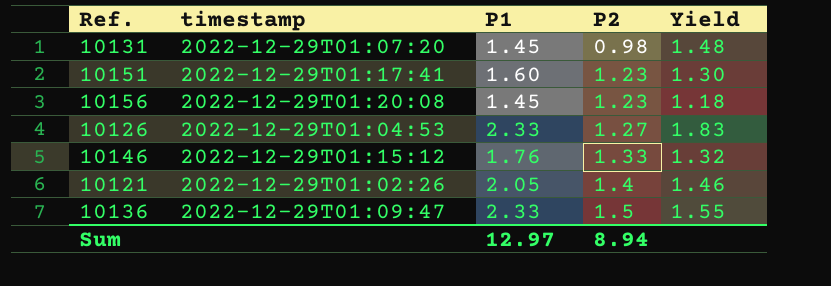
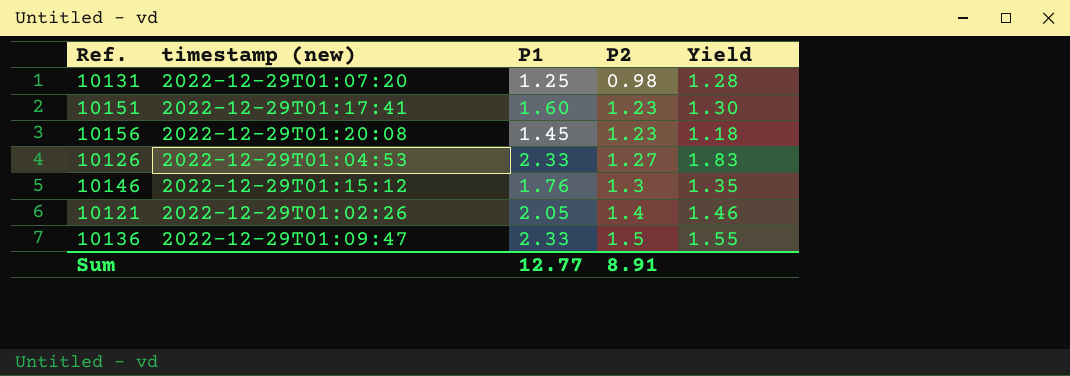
column name: timestamp -> timestamp (new)
10131 | P1: 1.45 -> 1.25
10131 | Yield: 1.48 -> 1.28
10146 | P2: 1.33 -> 1.3
10146 | Yield: 1.32 -> 1.35
Sum | P1: 12.97 -> 12.77
Sum | P2: 8.94 -> 8.91

